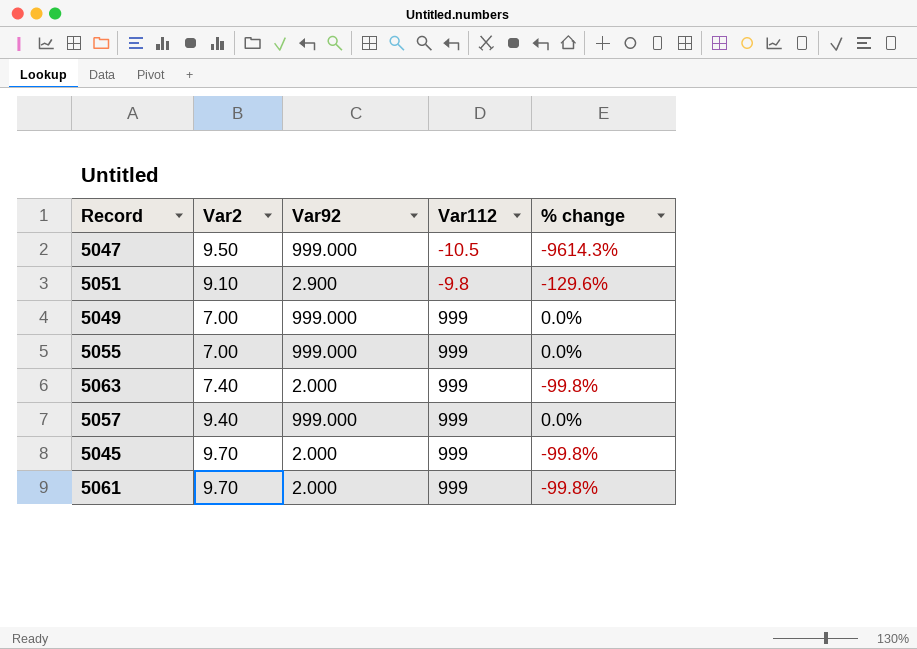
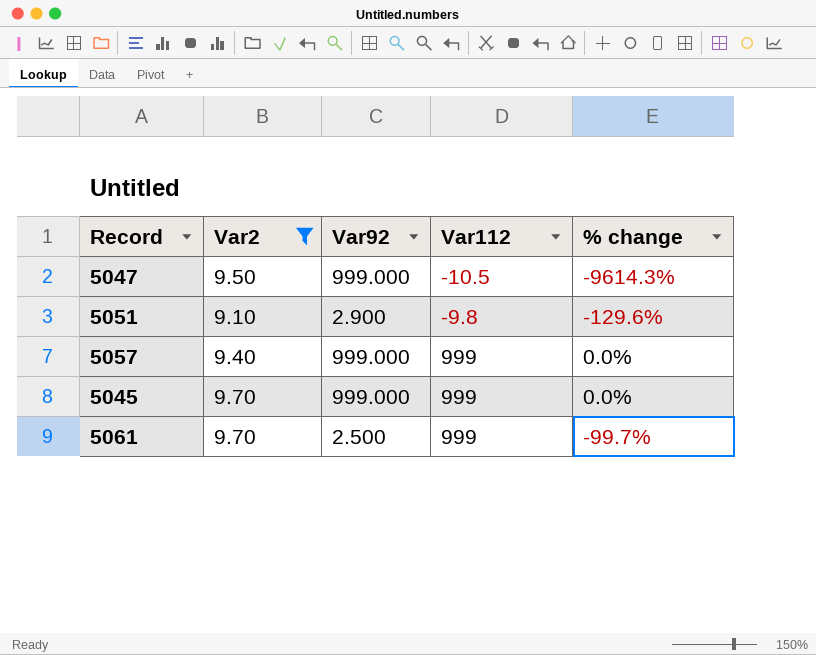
filter: none -> Var2 >= 9.10
5045 | Var92: 2.000 -> 999.000
5045 | % change: -99.8% -> 0.0%
5061 | Var92: 2.000 -> 2.500
5061 | % change: -99.8% -> -99.7%

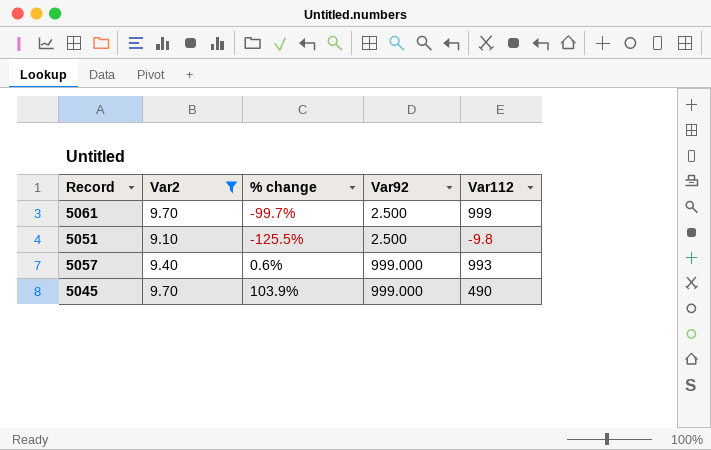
row order: Var112 ascending -> Var92 ascending
column % change | position: 5 -> 3
row 5047: 9.50 | 999.000 | -10.5 | -9614.3% -> none
5051 | % change: -129.6% -> -125.5%
5051 | Var92: 2.900 -> 2.500
5057 | % change: 0.0% -> 0.6%
5057 | Var112: 999 -> 993
5045 | % change: 0.0% -> 103.9%
5045 | Var112: 999 -> 490

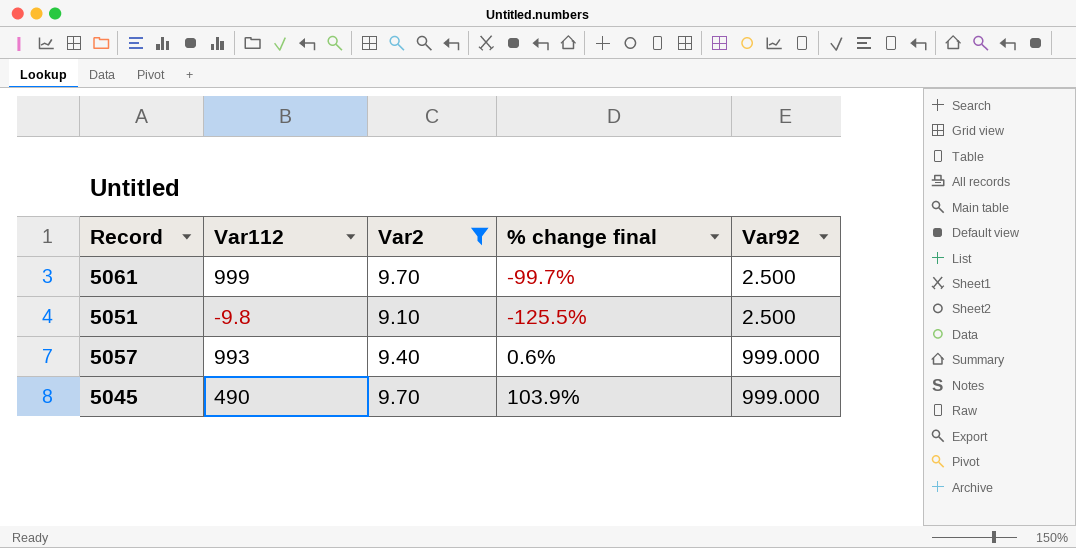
column Var112 | position: 5 -> 2
column name: % change -> % change final

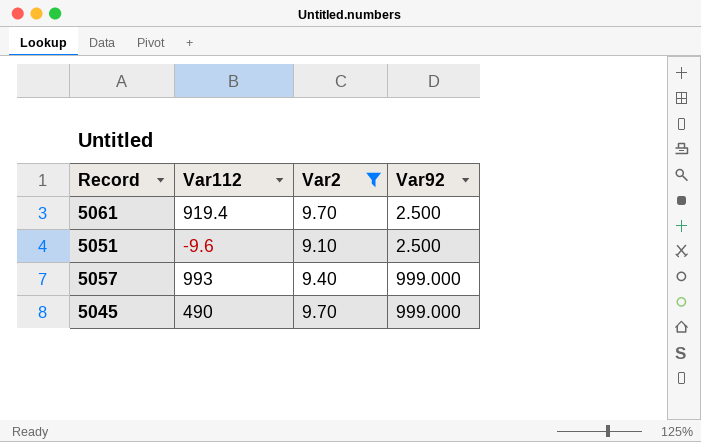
column % change final | formula: ([Var92] - [Var112]) / [Var112] -> none
5061 | Var112: 999 -> 919.4
5051 | Var112: -9.8 -> -9.6

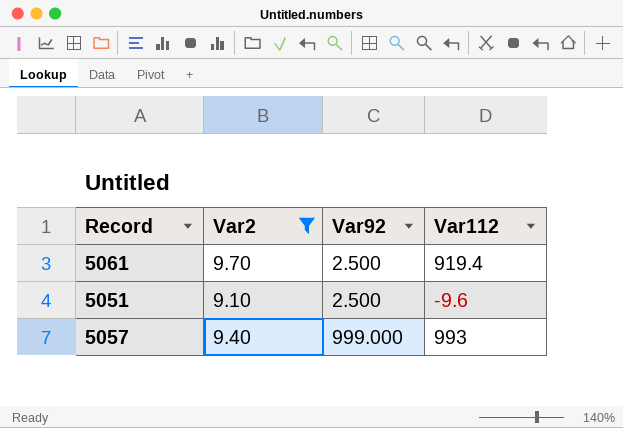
column Var112 | position: 2 -> 4
row 5045: 490 | 9.70 | 999.000 -> none

